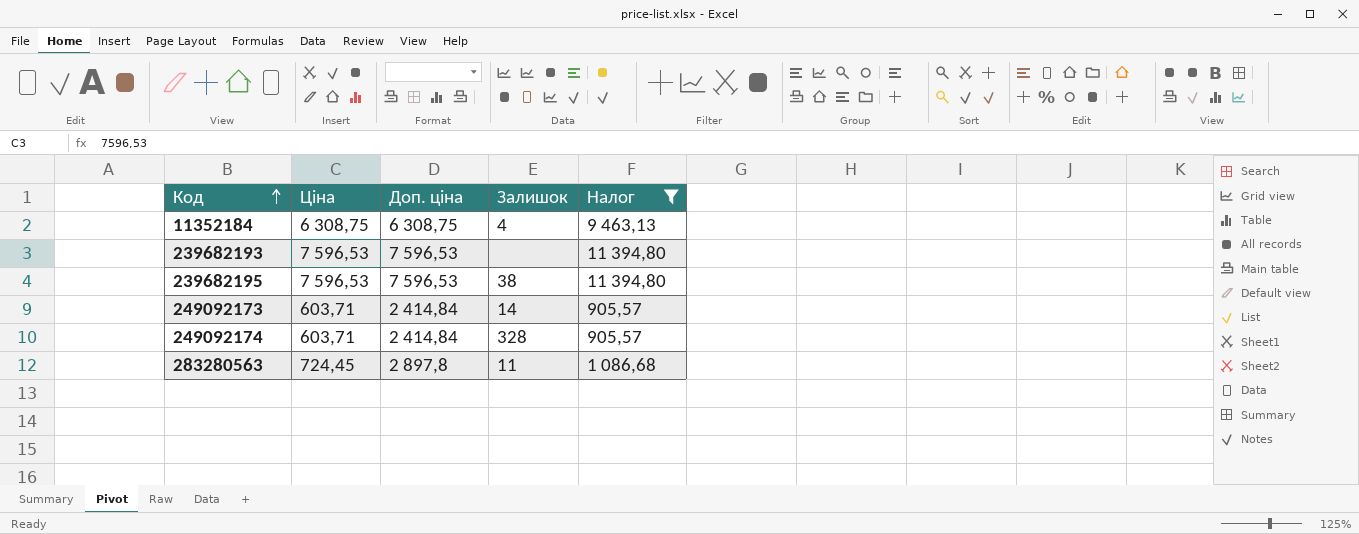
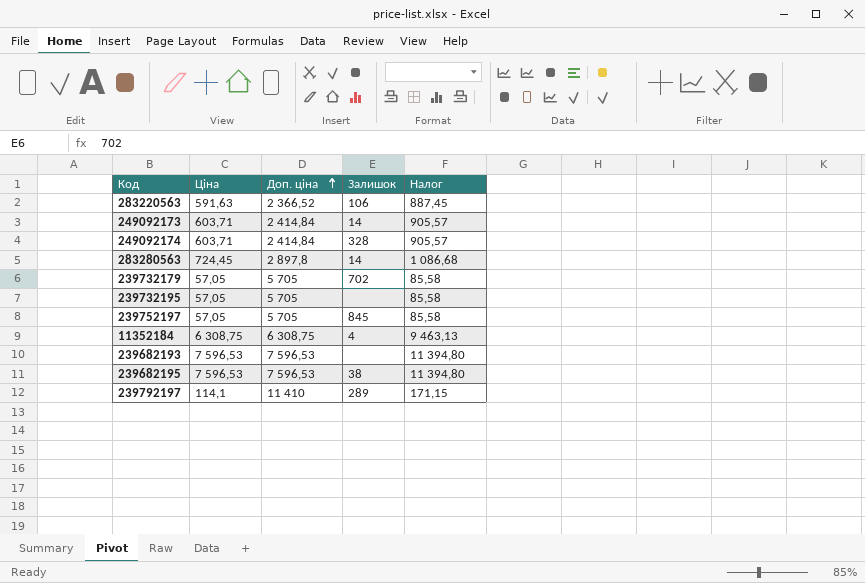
filter: Налог >= 905,57 -> none
row order: Код ascending -> Доп. ціна ascending
283280563 | Залишок: 11 -> 14

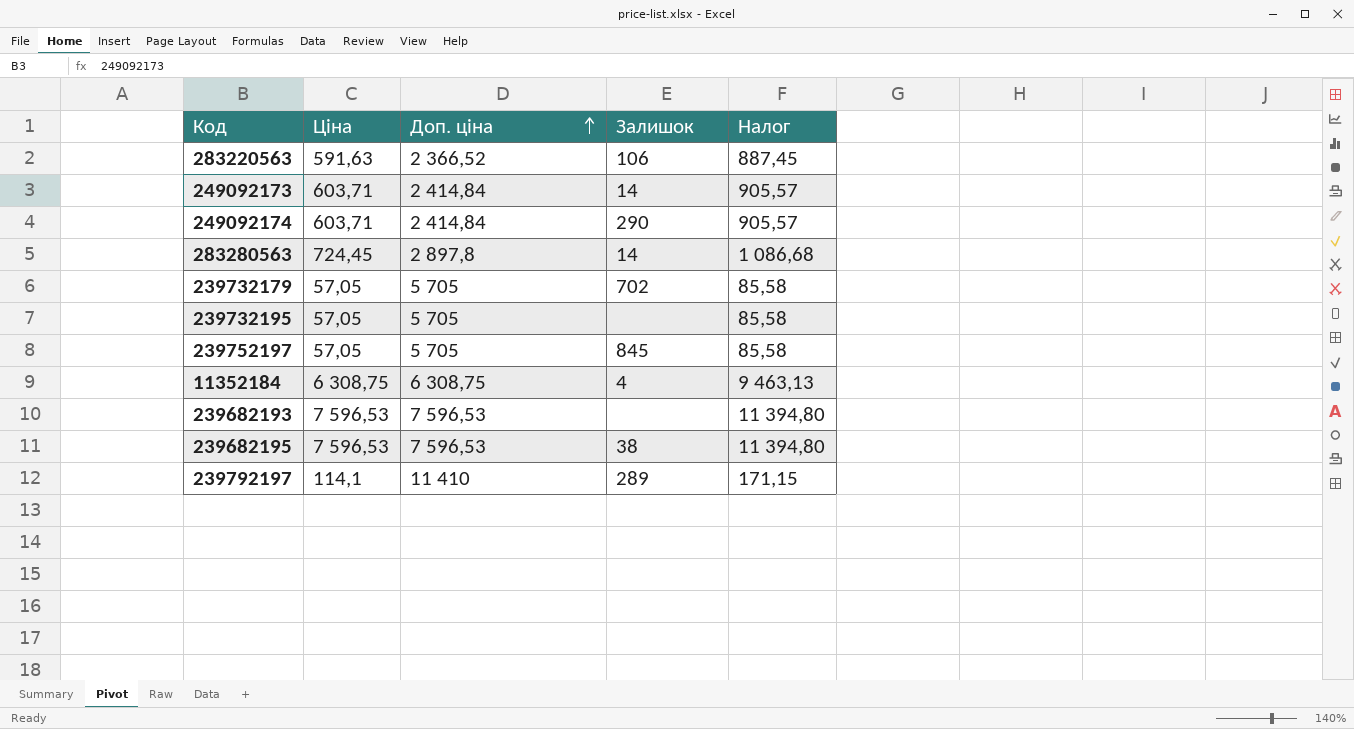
249092174 | Залишок: 328 -> 290

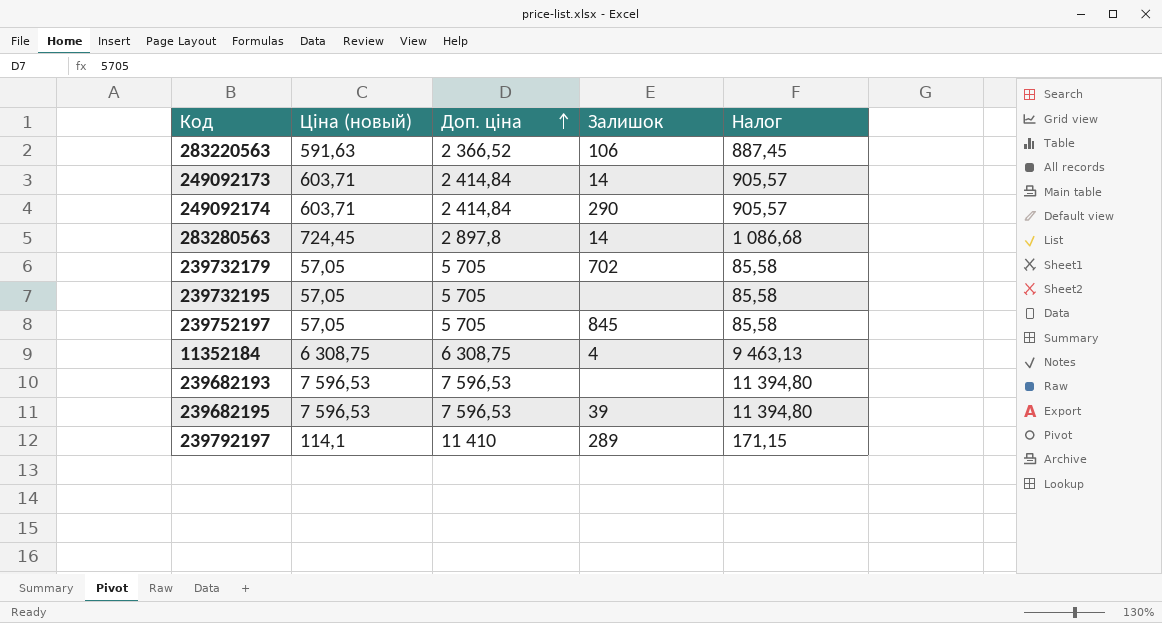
column name: Ціна -> Ціна (новый)
239682195 | Залишок: 38 -> 39

